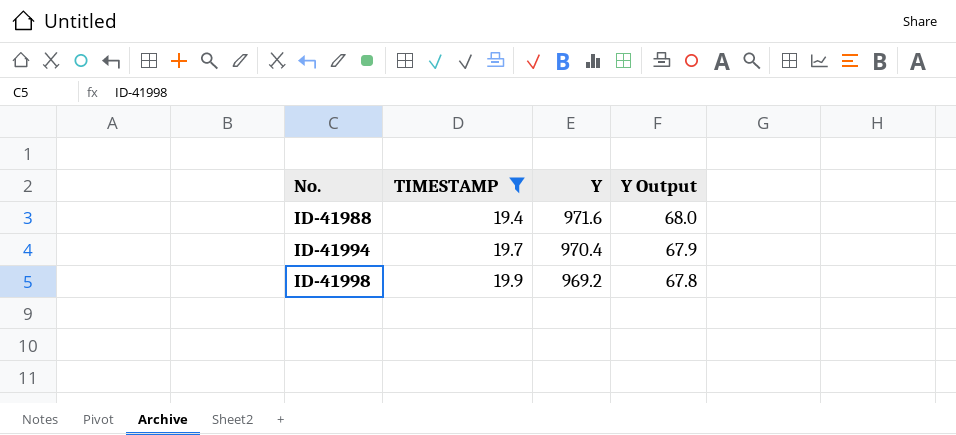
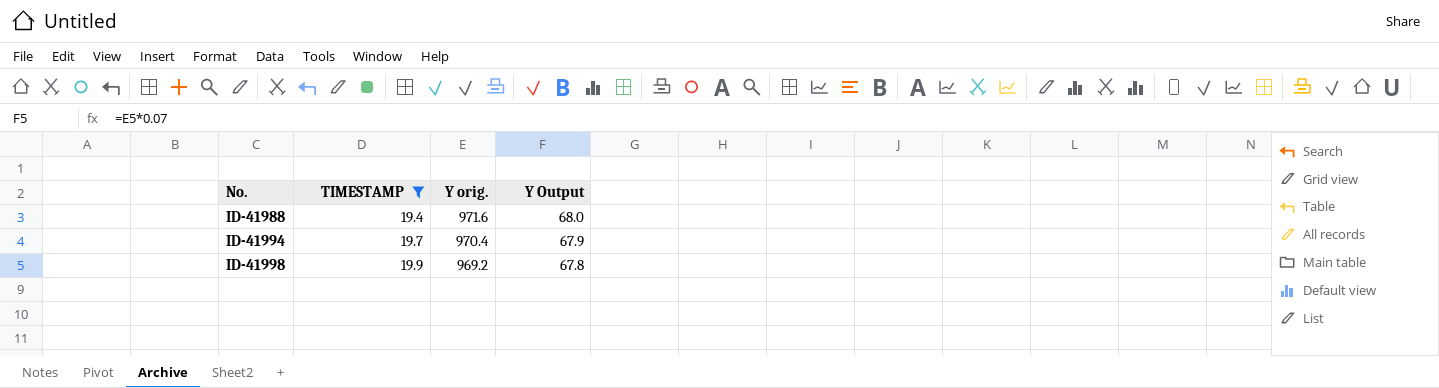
column name: Y -> Y orig.

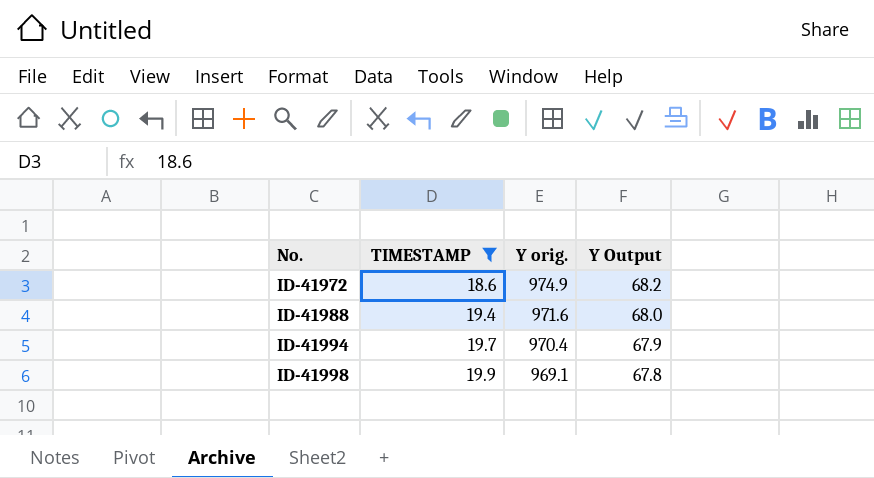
row ID-41972: none -> 18.6 | 974.9 | 68.2
ID-41998 | Y orig.: 969.2 -> 969.1

